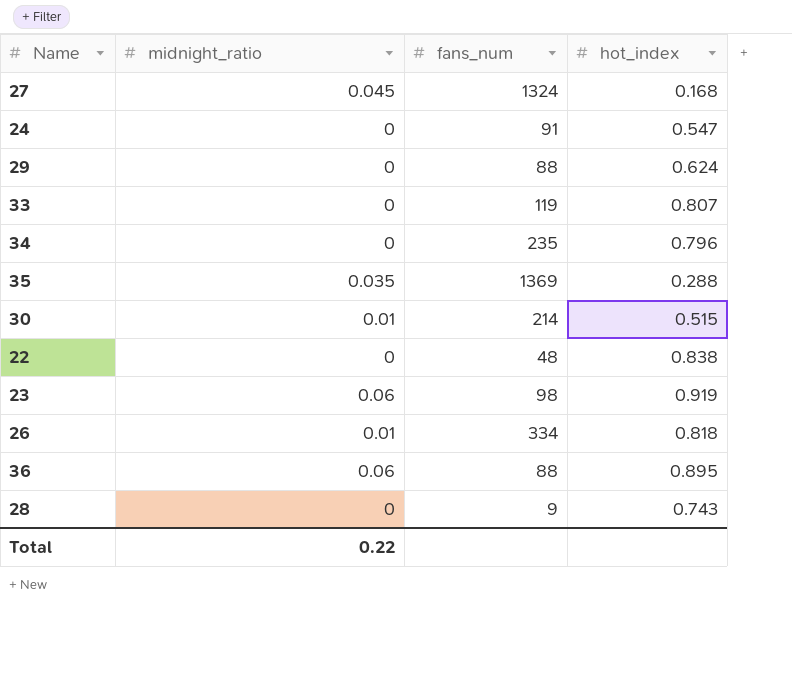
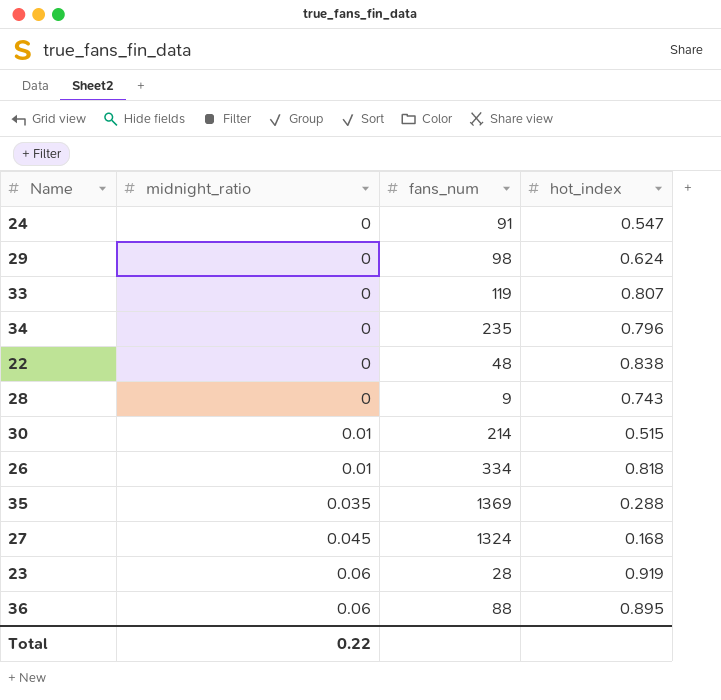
row order: none -> midnight_ratio ascending
29 | fans_num: 88 -> 98
23 | fans_num: 98 -> 28

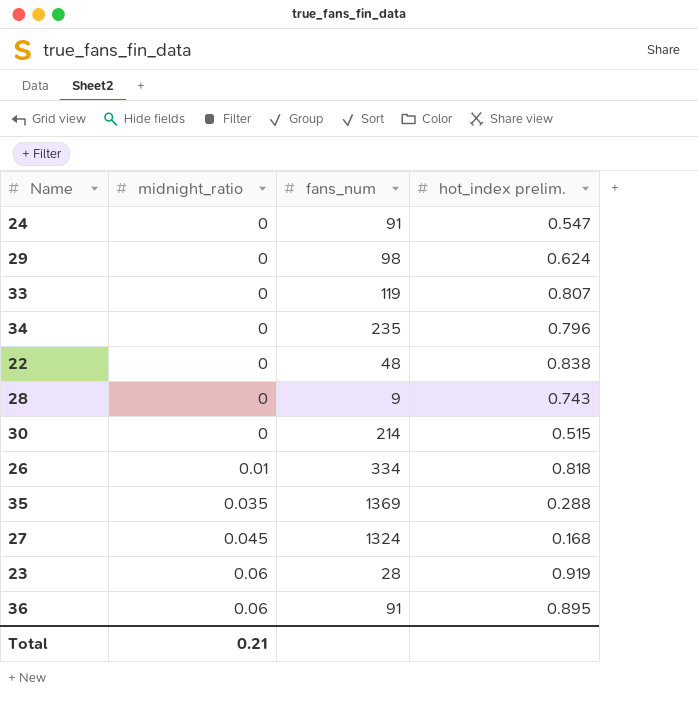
column name: hot_index -> hot_index prelim.
30 | midnight_ratio: 0.01 -> 0
36 | fans_num: 88 -> 91
Total | midnight_ratio: 0.22 -> 0.21

